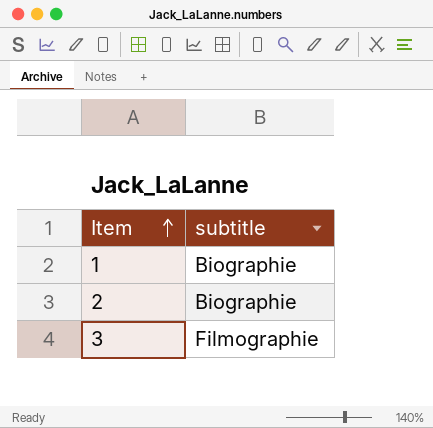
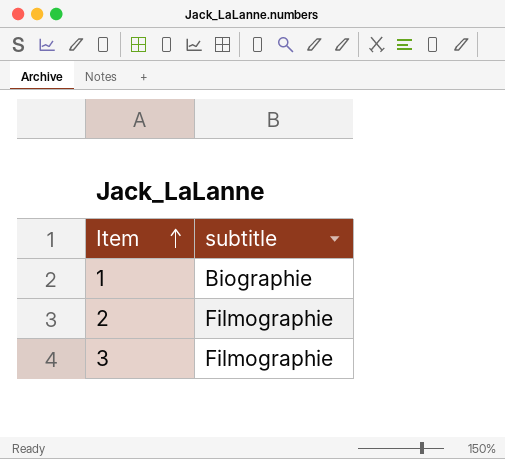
2 | subtitle: Biographie -> Filmographie

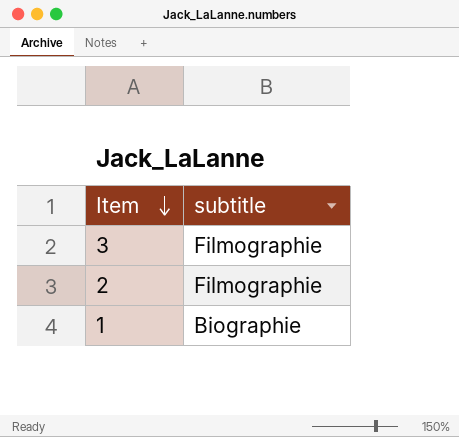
row order: Item ascending -> Item descending

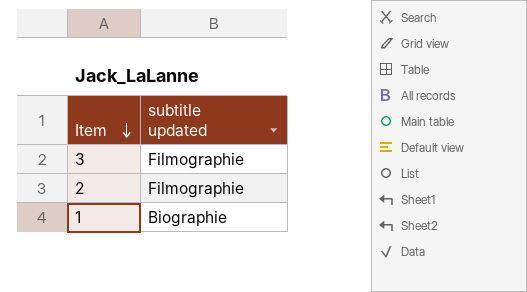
column name: subtitle -> subtitle updated

